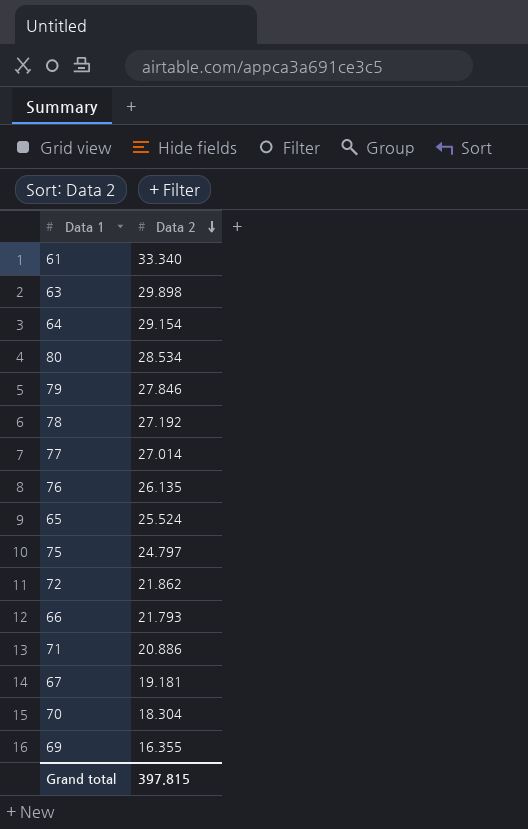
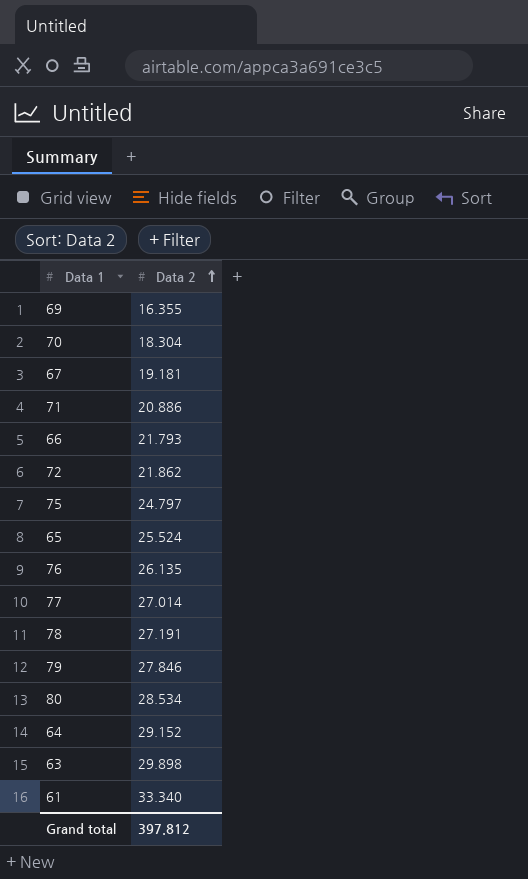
row order: Data 2 descending -> Data 2 ascending
78 | Data 2: 27.192 -> 27.191
64 | Data 2: 29.154 -> 29.152
Grand total | Data 2: 397.815 -> 397.812

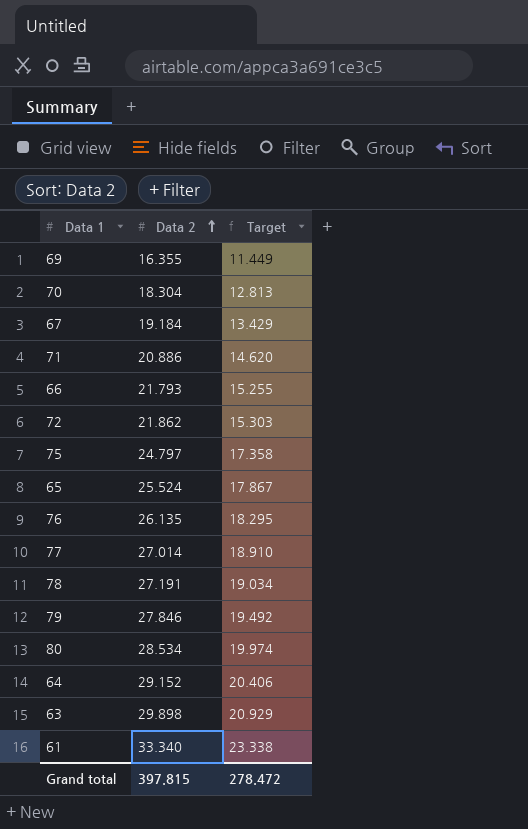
column Target | formula: none -> [Data 2] * 0.7
67 | Data 2: 19.181 -> 19.184
Grand total | Data 2: 397.812 -> 397.815

